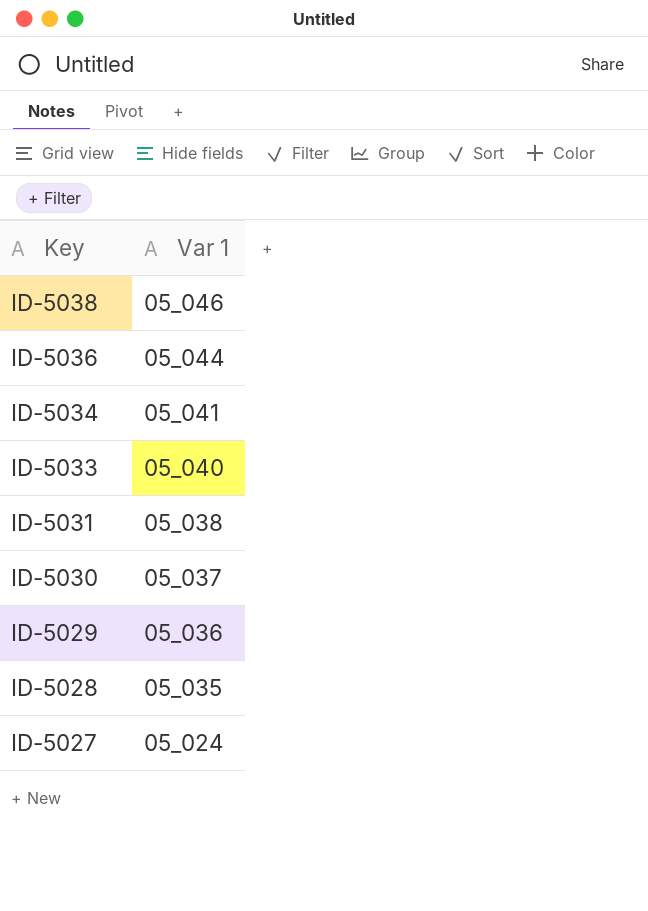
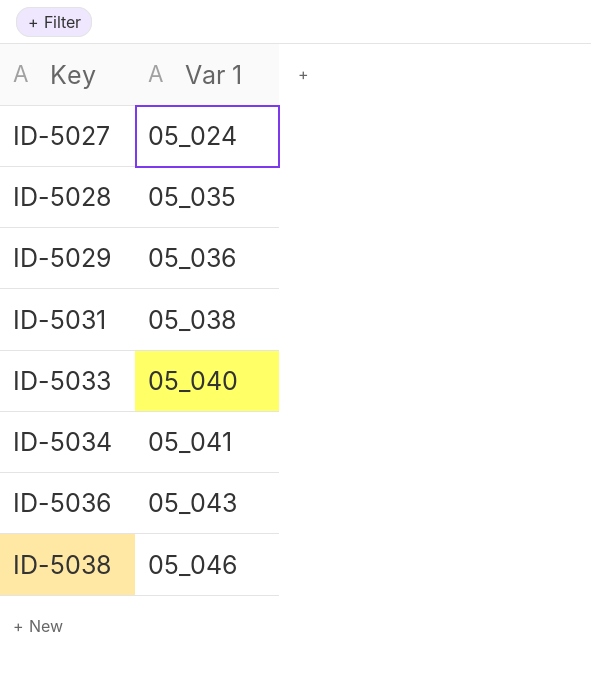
row order: Key descending -> Key ascending
row ID-5030: 05_037 -> none
ID-5036 | Var 1: 05_044 -> 05_043

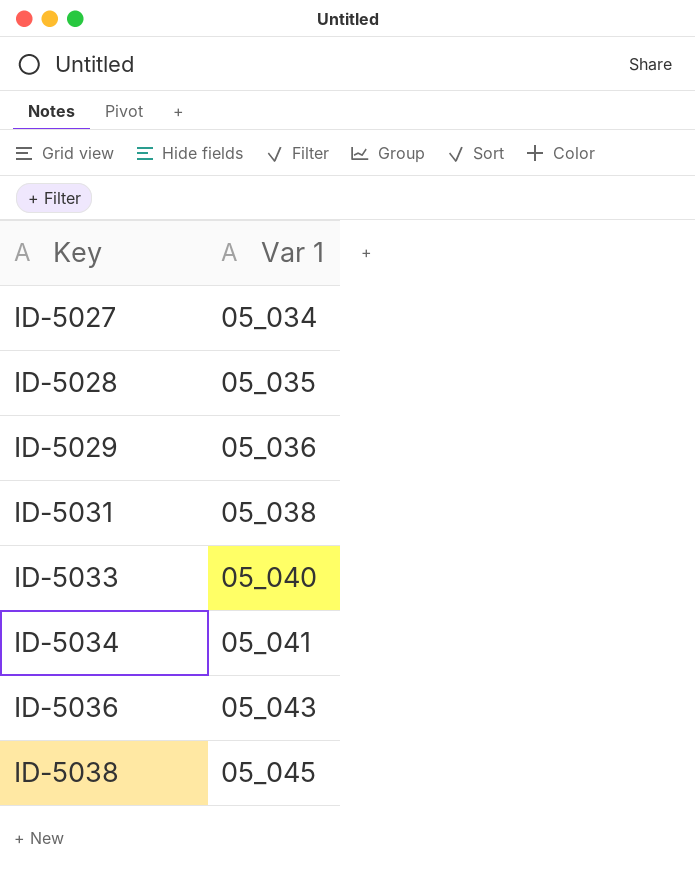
ID-5027 | Var 1: 05_024 -> 05_034
ID-5038 | Var 1: 05_046 -> 05_045

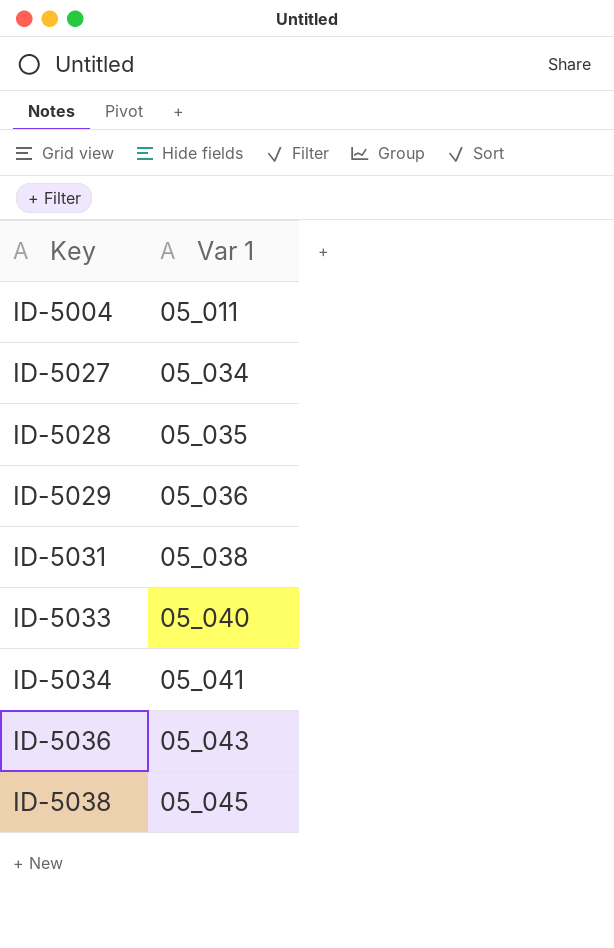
row ID-5004: none -> 05_011

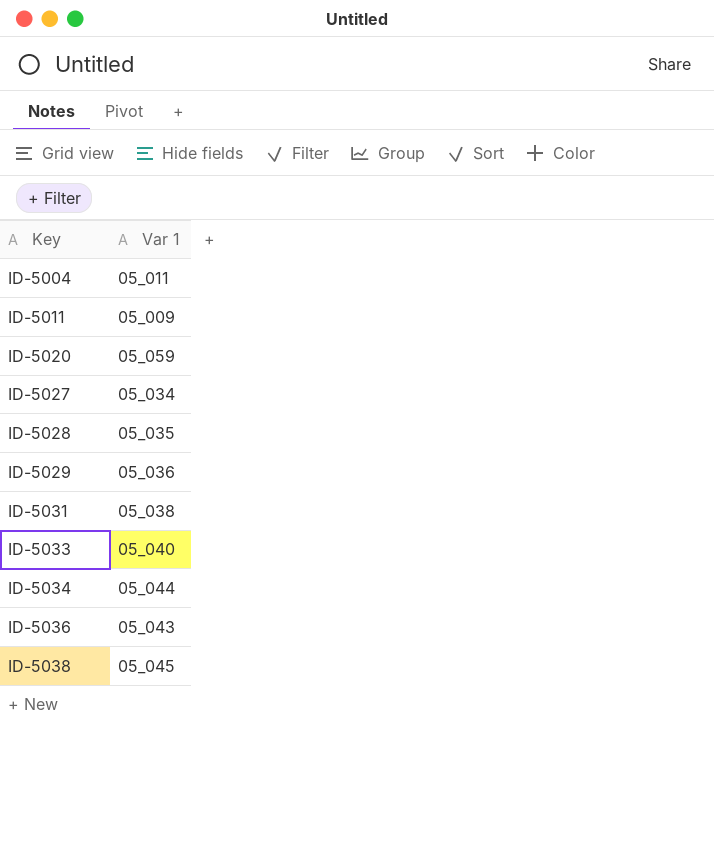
row ID-5011: none -> 05_009
row ID-5020: none -> 05_059
ID-5034 | Var 1: 05_041 -> 05_044

